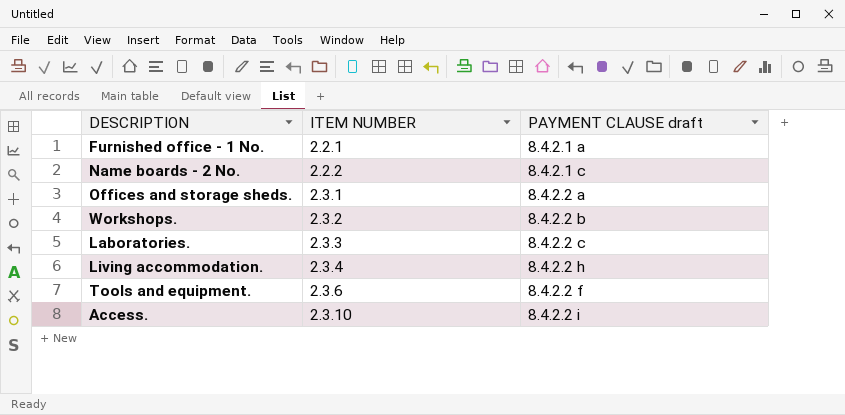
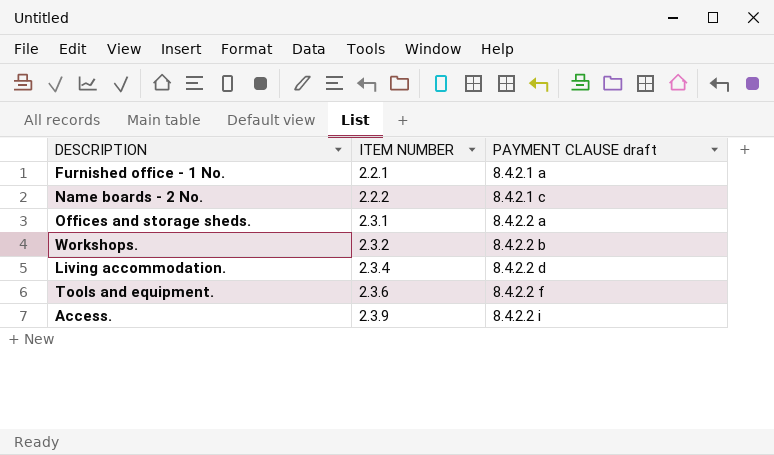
row Laboratories.: 2.3.3 | 8.4.2.2 c -> none
Living accommodation. | PAYMENT CLAUSE draft: 8.4.2.2 h -> 8.4.2.2 d
Access. | ITEM NUMBER: 2.3.10 -> 2.3.9

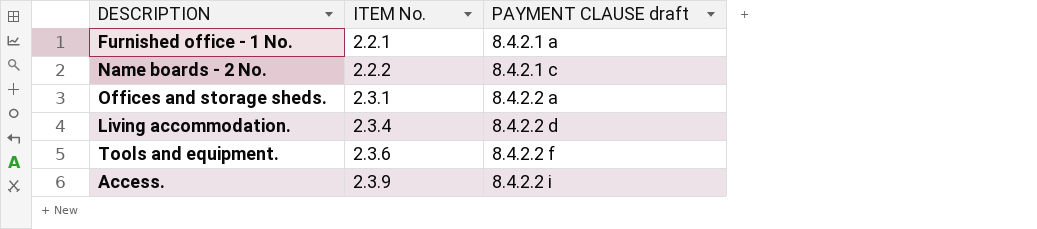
column name: ITEM NUMBER -> ITEM No.
row Workshops.: 2.3.2 | 8.4.2.2 b -> none

